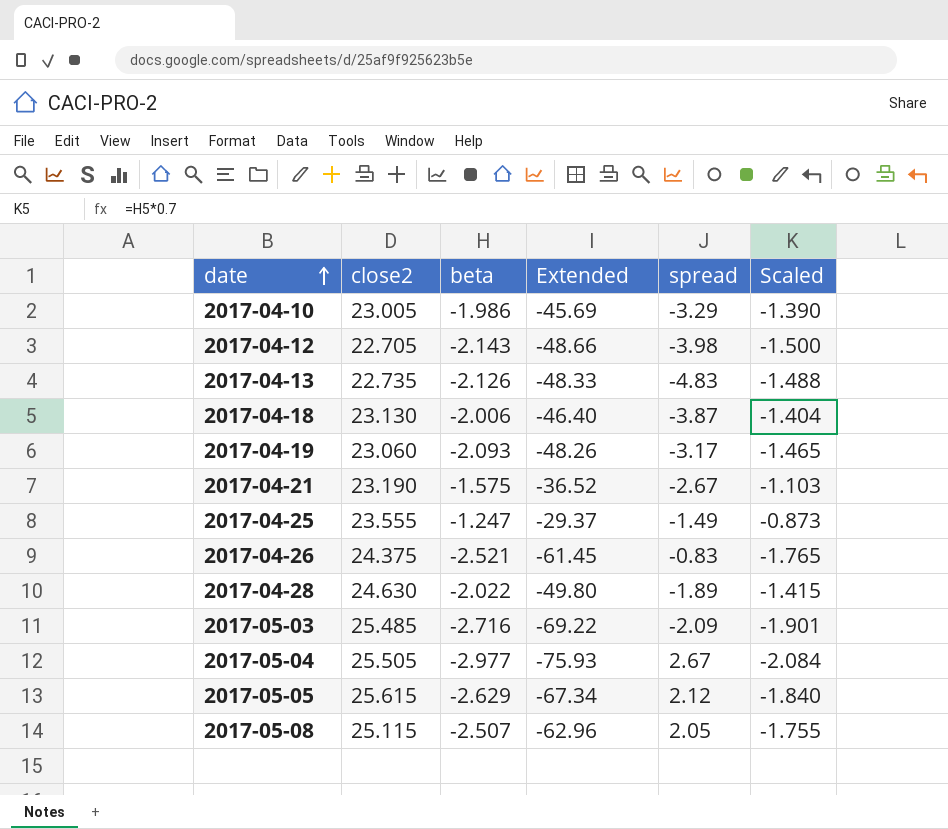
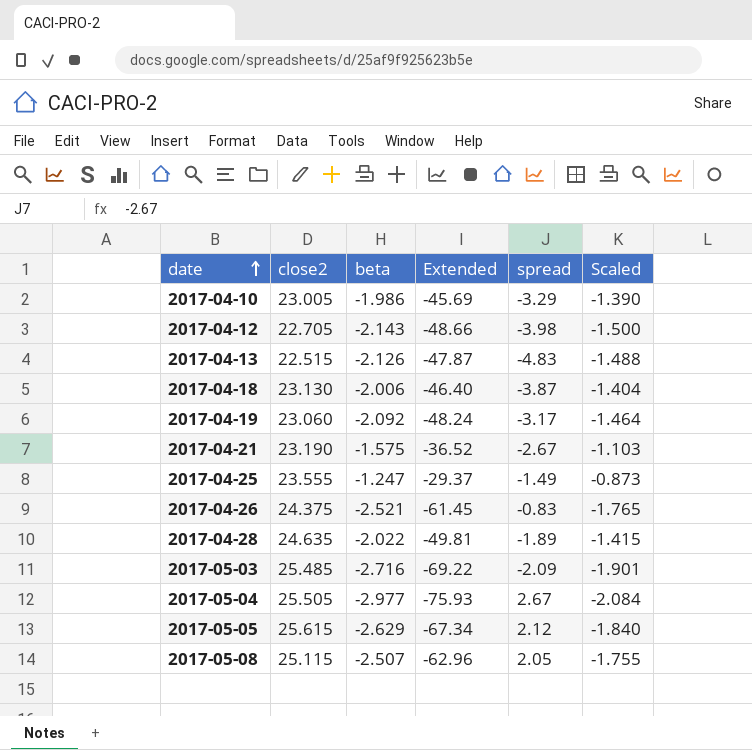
2017-04-13 | close2: 22.735 -> 22.515
2017-04-13 | Extended: -48.33 -> -47.87
2017-04-19 | beta: -2.093 -> -2.092
2017-04-19 | Extended: -48.26 -> -48.24
2017-04-19 | Scaled: -1.465 -> -1.464
2017-04-28 | close2: 24.630 -> 24.635
2017-04-28 | Extended: -49.80 -> -49.81

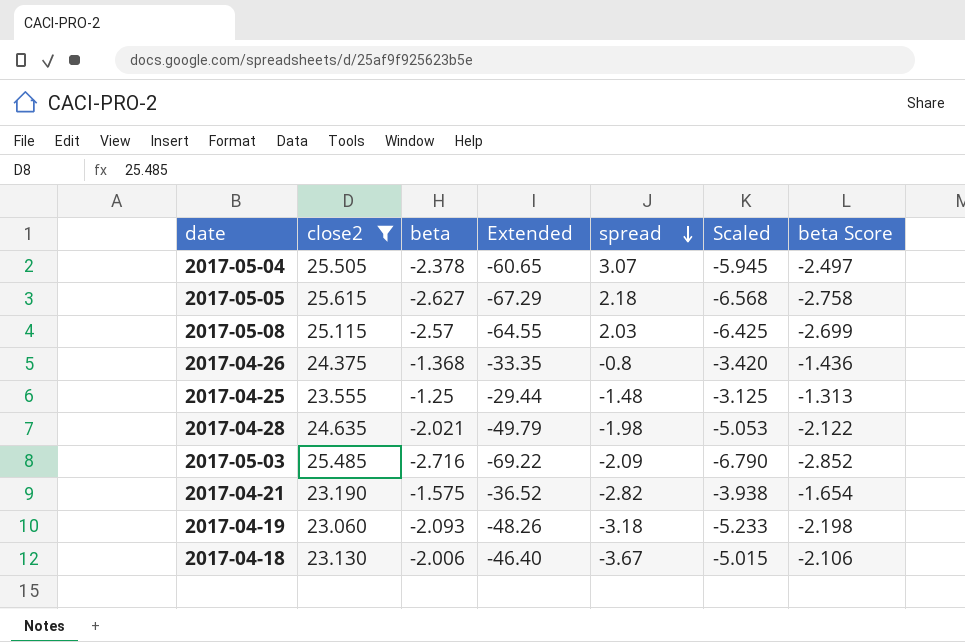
filter: none -> close2 >= 23.060
row order: date ascending -> spread descending
column Scaled | formula: [beta] * 0.7 -> [beta] * 2.5
column beta Score | formula: none -> [beta] * 1.05
2017-05-04 | beta: -2.977 -> -2.378
2017-05-04 | Extended: -75.93 -> -60.65
2017-05-04 | spread: 2.67 -> 3.07
2017-05-05 | beta: -2.629 -> -2.627
2017-05-05 | Extended: -67.34 -> -67.29
2017-05-05 | spread: 2.12 -> 2.18
2017-05-08 | beta: -2.507 -> -2.57
2017-05-08 | Extended: -62.96 -> -64.55
2017-05-08 | spread: 2.05 -> 2.03
2017-04-26 | beta: -2.521 -> -1.368
2017-04-26 | Extended: -61.45 -> -33.35
2017-04-26 | spread: -0.83 -> -0.8
2017-04-25 | beta: -1.247 -> -1.25
2017-04-25 | Extended: -29.37 -> -29.44
2017-04-25 | spread: -1.49 -> -1.48
2017-04-28 | beta: -2.022 -> -2.021
2017-04-28 | Extended: -49.81 -> -49.79
2017-04-28 | spread: -1.89 -> -1.98
2017-04-21 | spread: -2.67 -> -2.82
2017-04-19 | beta: -2.092 -> -2.093
2017-04-19 | Extended: -48.24 -> -48.26
2017-04-19 | spread: -3.17 -> -3.18
2017-04-18 | spread: -3.87 -> -3.67

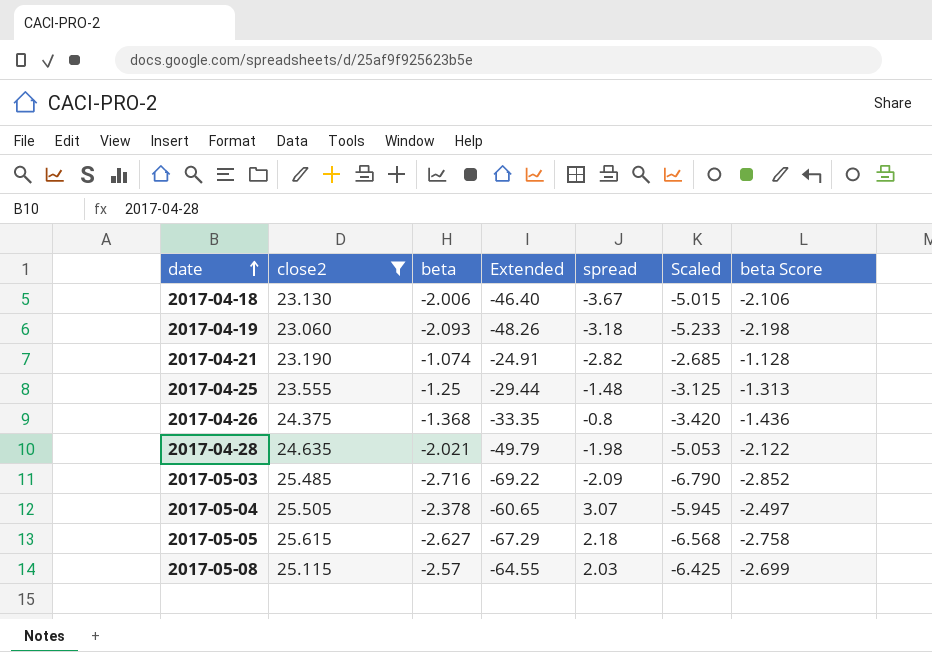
row order: spread descending -> date ascending
2017-04-21 | beta: -1.575 -> -1.074
2017-04-21 | Extended: -36.52 -> -24.91
2017-04-21 | Scaled: -3.938 -> -2.685
2017-04-21 | beta Score: -1.654 -> -1.128

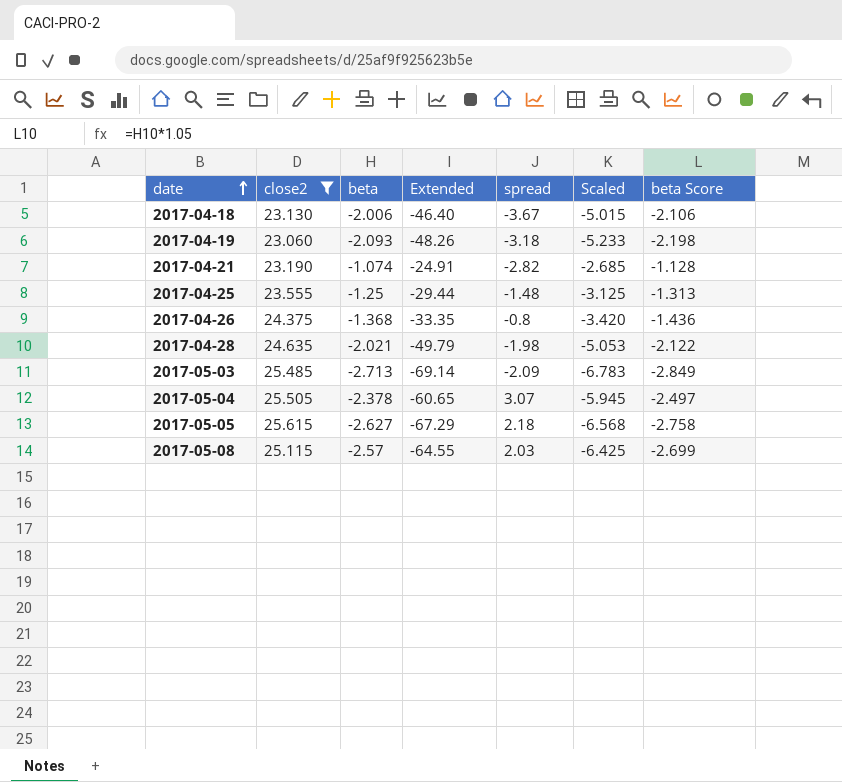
2017-05-03 | beta: -2.716 -> -2.713
2017-05-03 | Extended: -69.22 -> -69.14
2017-05-03 | Scaled: -6.790 -> -6.783
2017-05-03 | beta Score: -2.852 -> -2.849

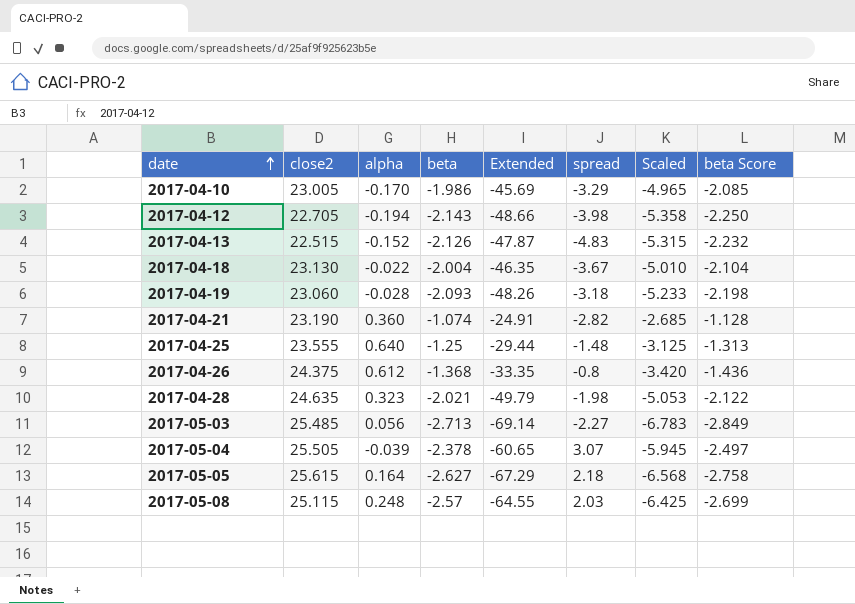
filter: close2 >= 23.060 -> none
column alpha | position: none -> 3
2017-04-18 | beta: -2.006 -> -2.004
2017-04-18 | Extended: -46.40 -> -46.35
2017-04-18 | Scaled: -5.015 -> -5.010
2017-04-18 | beta Score: -2.106 -> -2.104
2017-05-03 | spread: -2.09 -> -2.27

